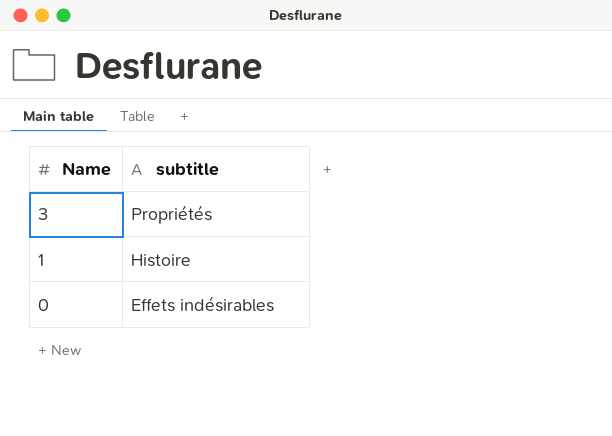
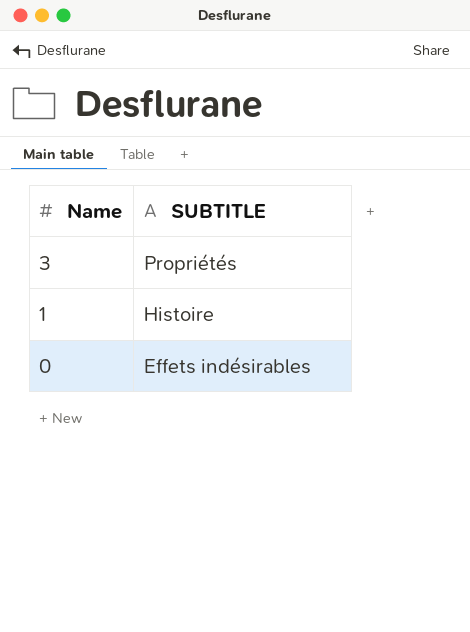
column name: subtitle -> SUBTITLE

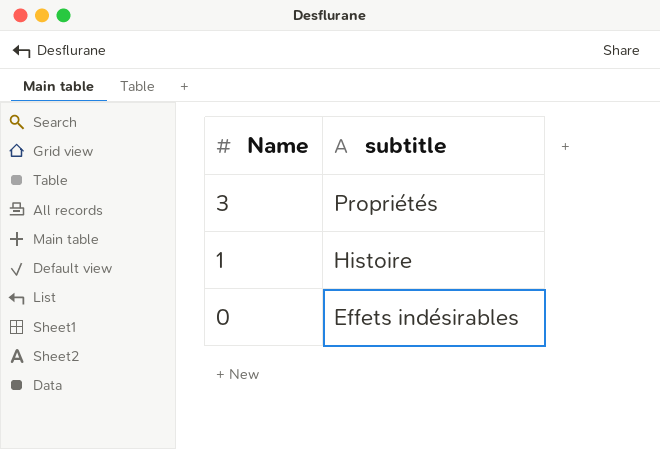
column name: SUBTITLE -> subtitle

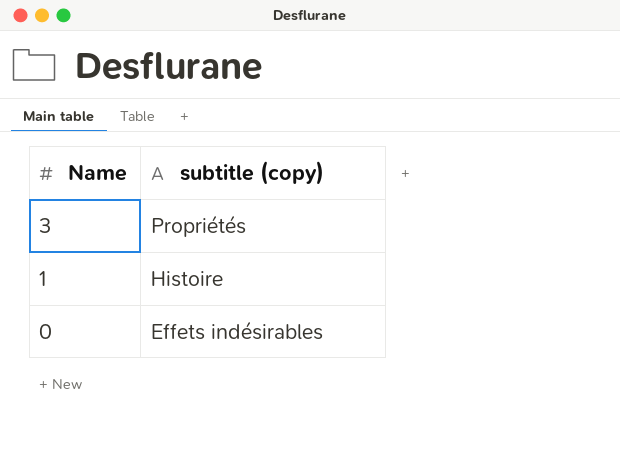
column name: subtitle -> subtitle (copy)

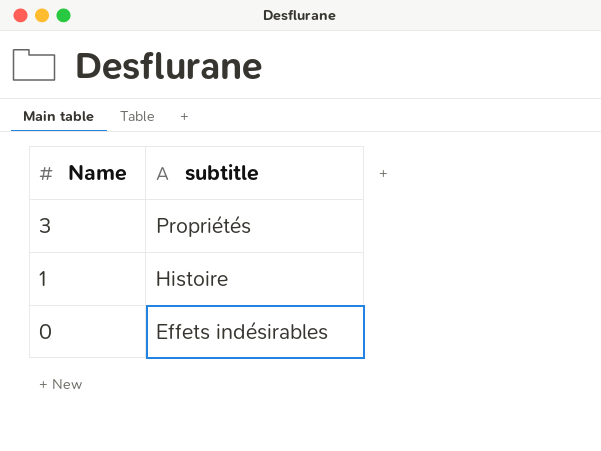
column name: subtitle (copy) -> subtitle

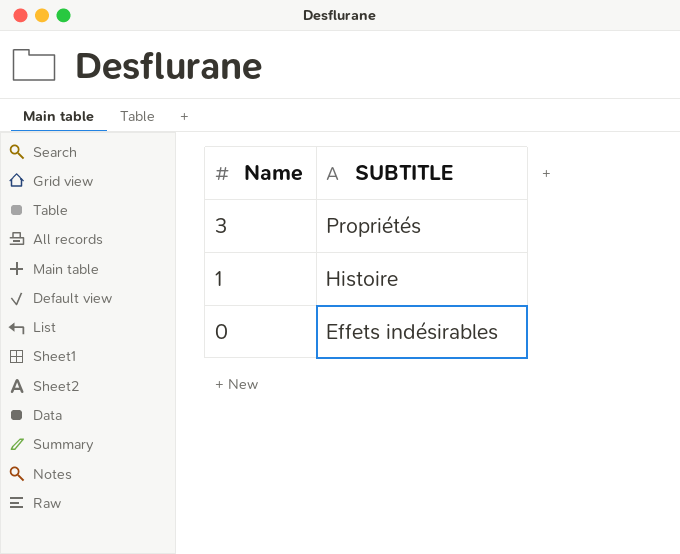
column name: subtitle -> SUBTITLE

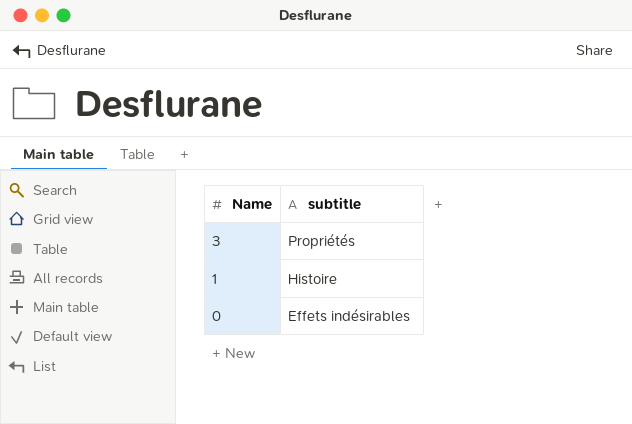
column name: SUBTITLE -> subtitle

